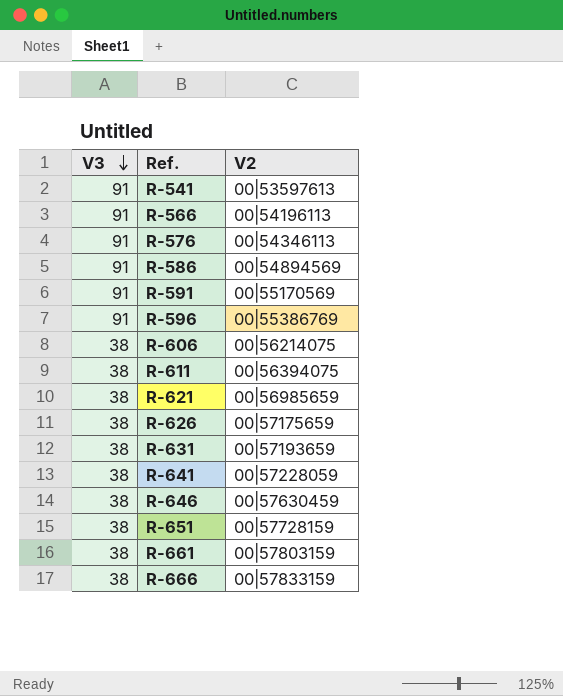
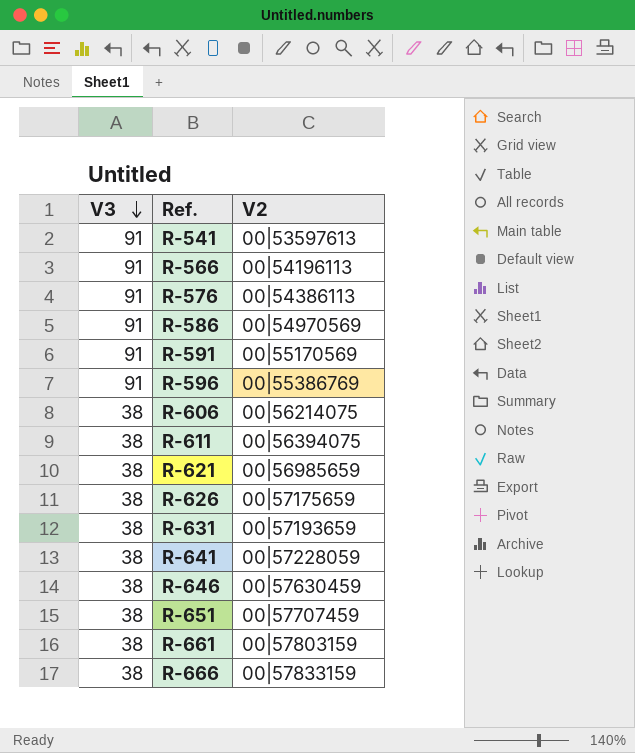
R-576 | V2: 00|54346113 -> 00|54386113
R-586 | V2: 00|54894569 -> 00|54970569
R-651 | V2: 00|57728159 -> 00|57707459

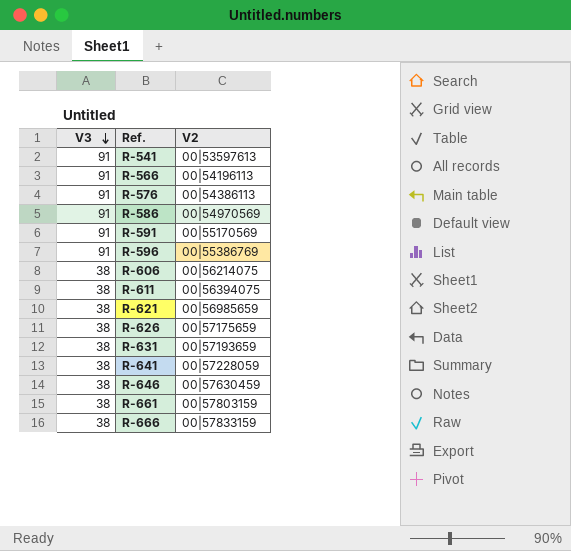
row R-651: 38 | 00|57707459 -> none

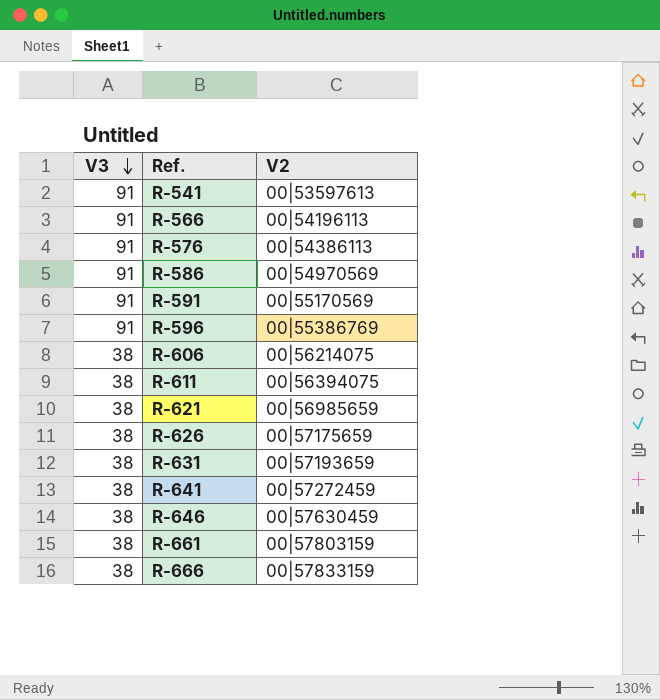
R-641 | V2: 00|57228059 -> 00|57272459

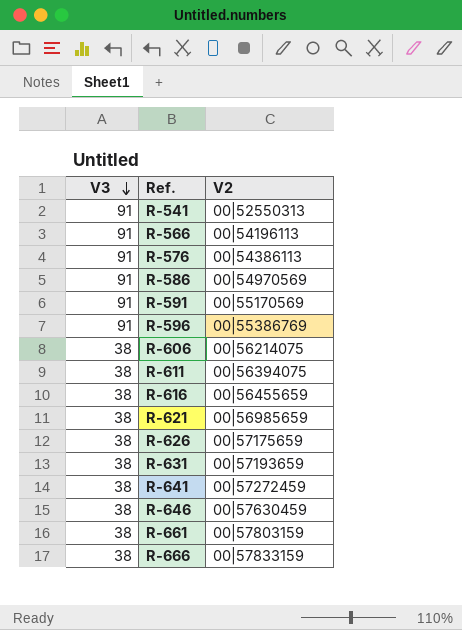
R-541 | V2: 00|53597613 -> 00|52550313
row R-616: none -> 38 | 00|56455659

